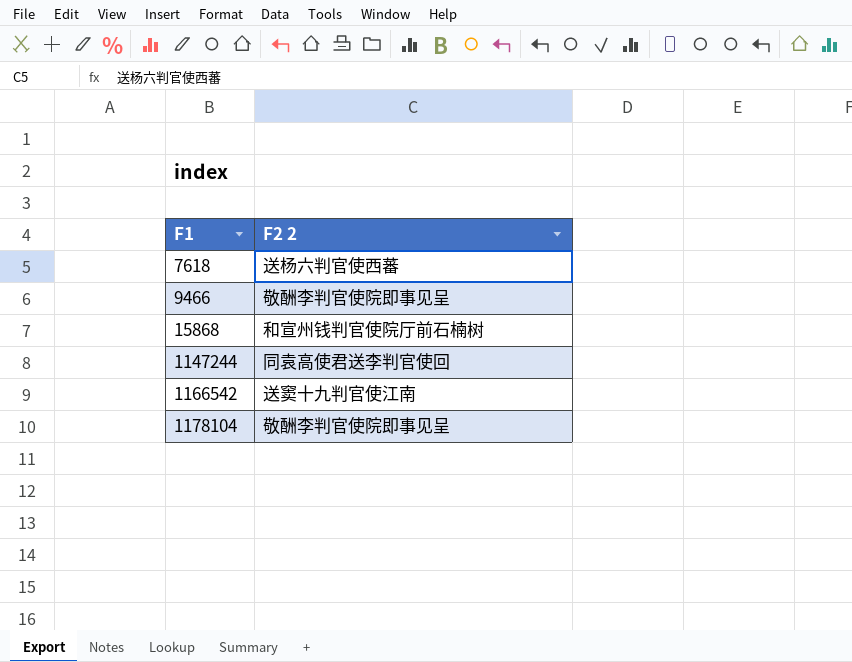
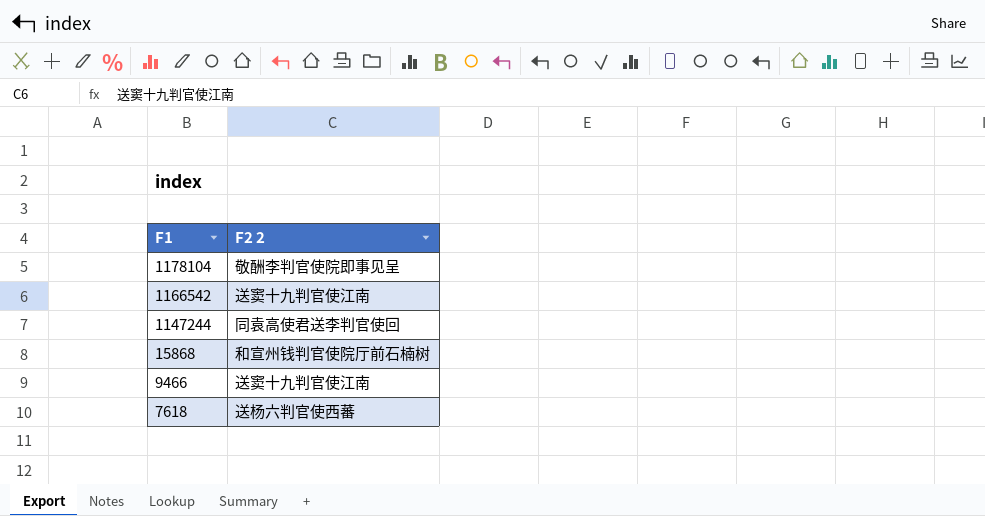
row order: F1 ascending -> F1 descending
9466 | F2 2: 敬酬李判官使院即事见呈 -> 送窦十九判官使江南

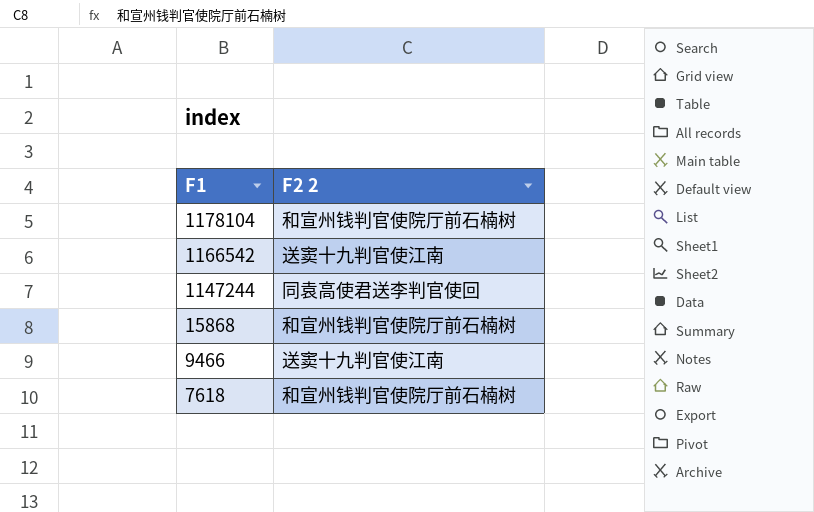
1178104 | F2 2: 敬酬李判官使院即事见呈 -> 和宣州钱判官使院厅前石楠树
7618 | F2 2: 送杨六判官使西蕃 -> 和宣州钱判官使院厅前石楠树

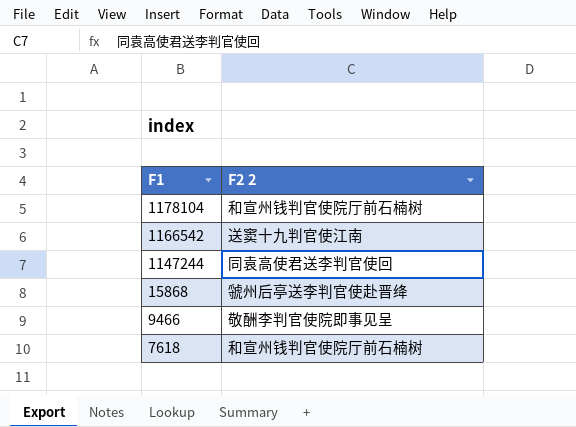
15868 | F2 2: 和宣州钱判官使院厅前石楠树 -> 虢州后亭送李判官使赴晋绛
9466 | F2 2: 送窦十九判官使江南 -> 敬酬李判官使院即事见呈

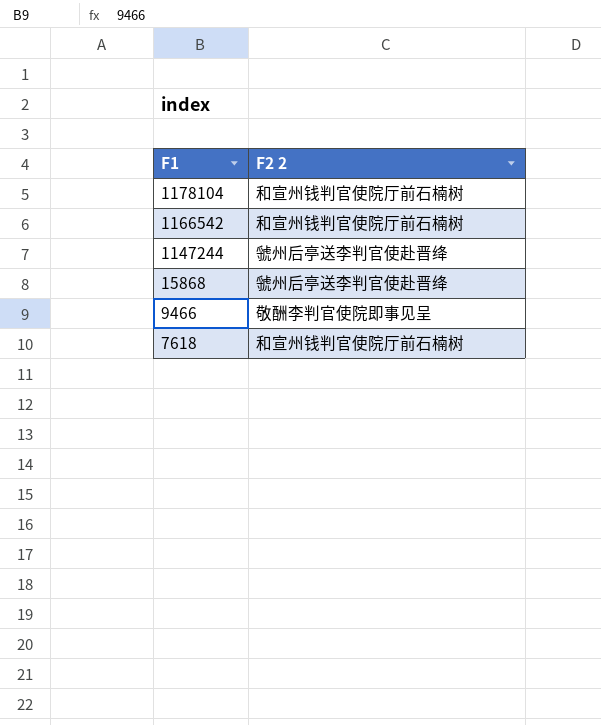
1166542 | F2 2: 送窦十九判官使江南 -> 和宣州钱判官使院厅前石楠树
1147244 | F2 2: 同袁高使君送李判官使回 -> 虢州后亭送李判官使赴晋绛

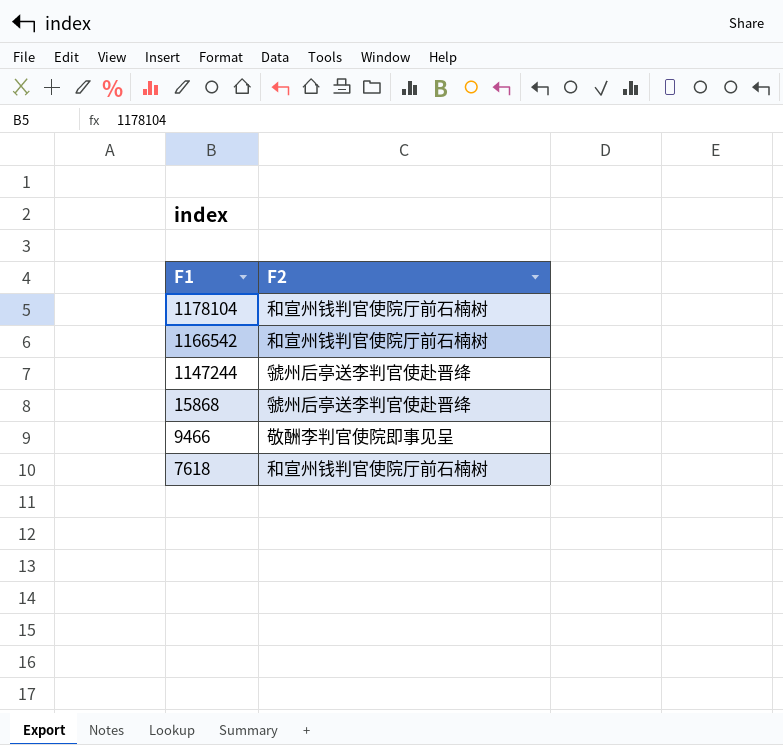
column name: F2 2 -> F2

